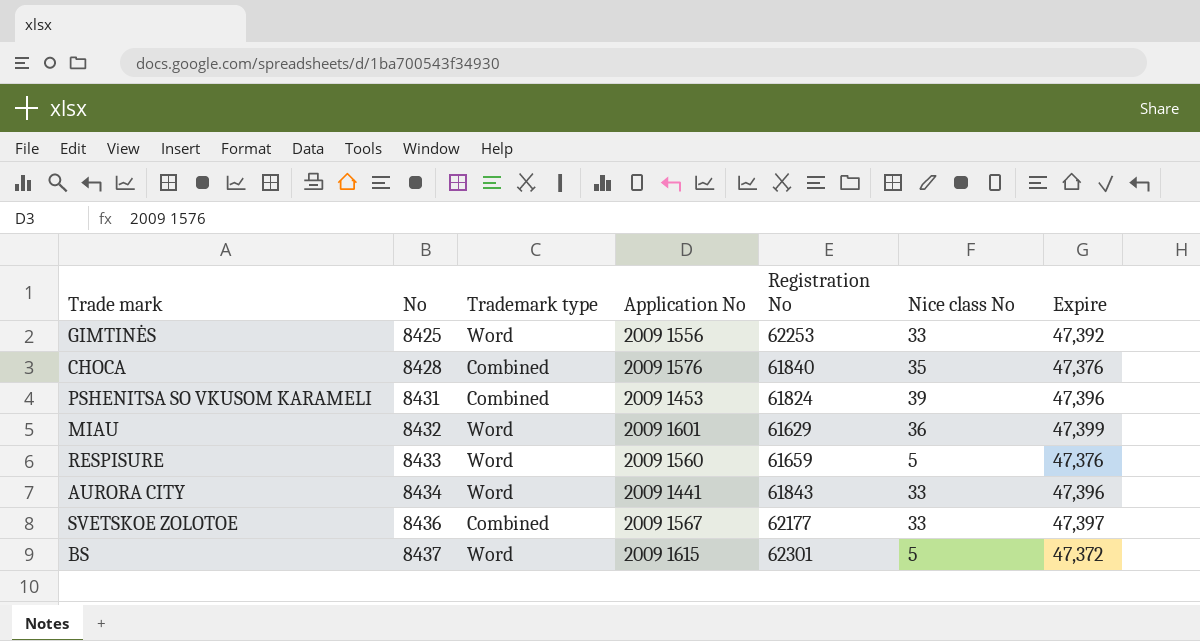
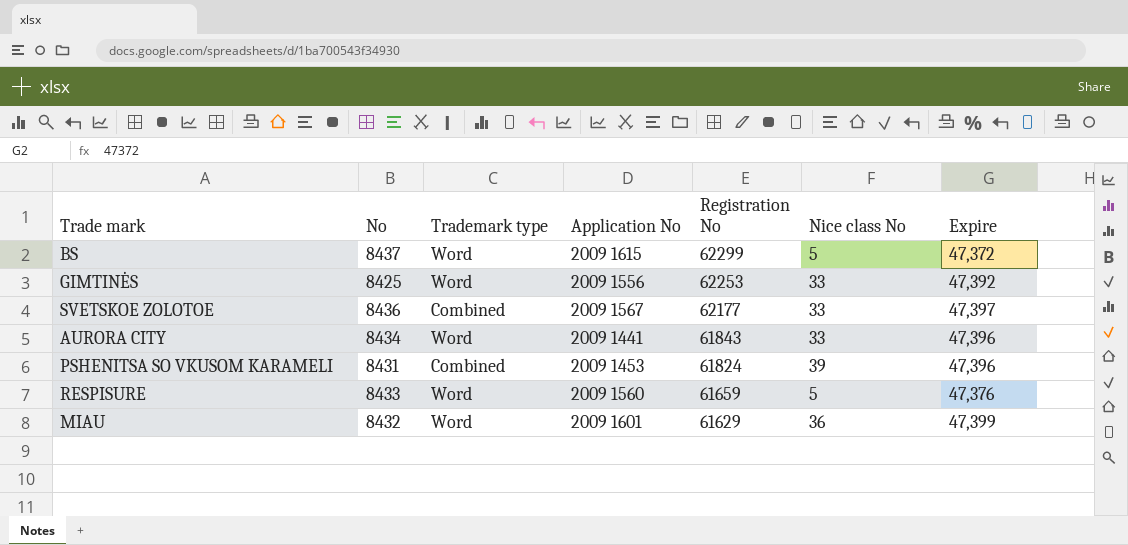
row order: No ascending -> Registration No descending
row CHOCA: 8428 | Combined | 2009 1576 | 61840 | 35 | 47,376 -> none
BS | Registration No: 62301 -> 62299

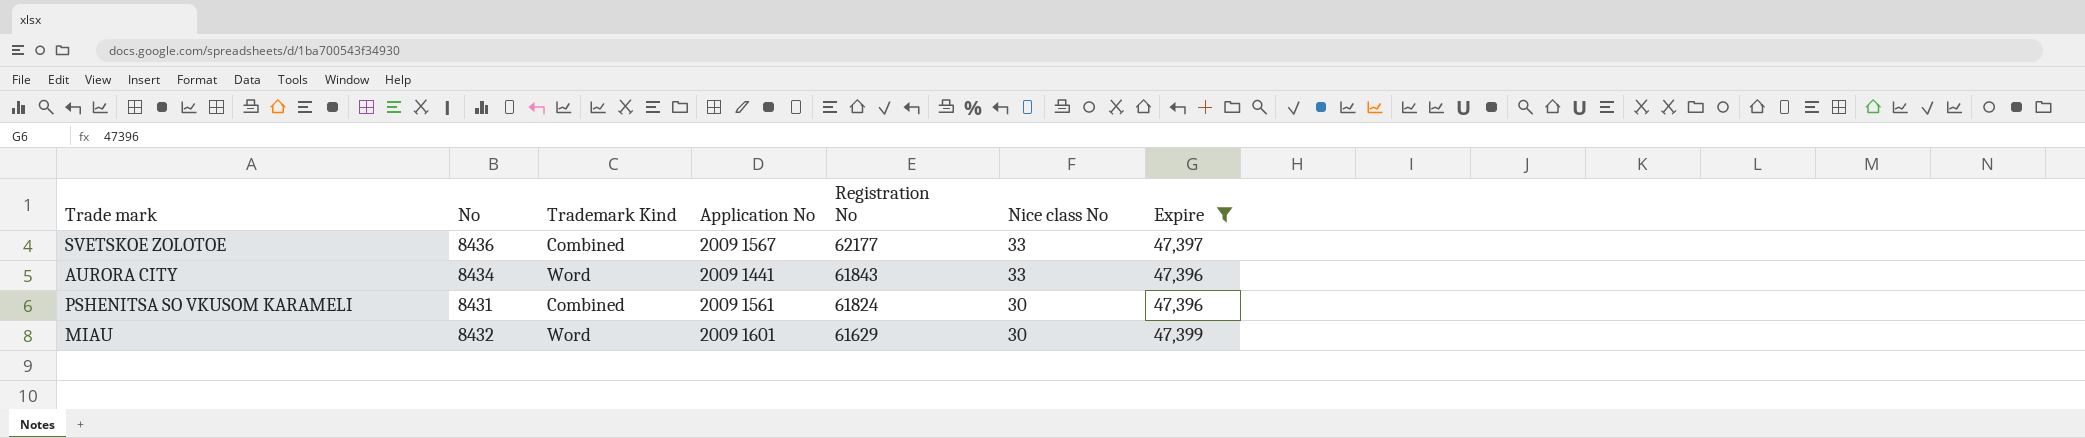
filter: none -> Expire >= 47,396
column name: Trademark type -> Trademark Kind
PSHENITSA SO VKUSOM KARAMELI | Application No: 2009 1453 -> 2009 1561
PSHENITSA SO VKUSOM KARAMELI | Nice class No: 39 -> 30
MIAU | Nice class No: 36 -> 30

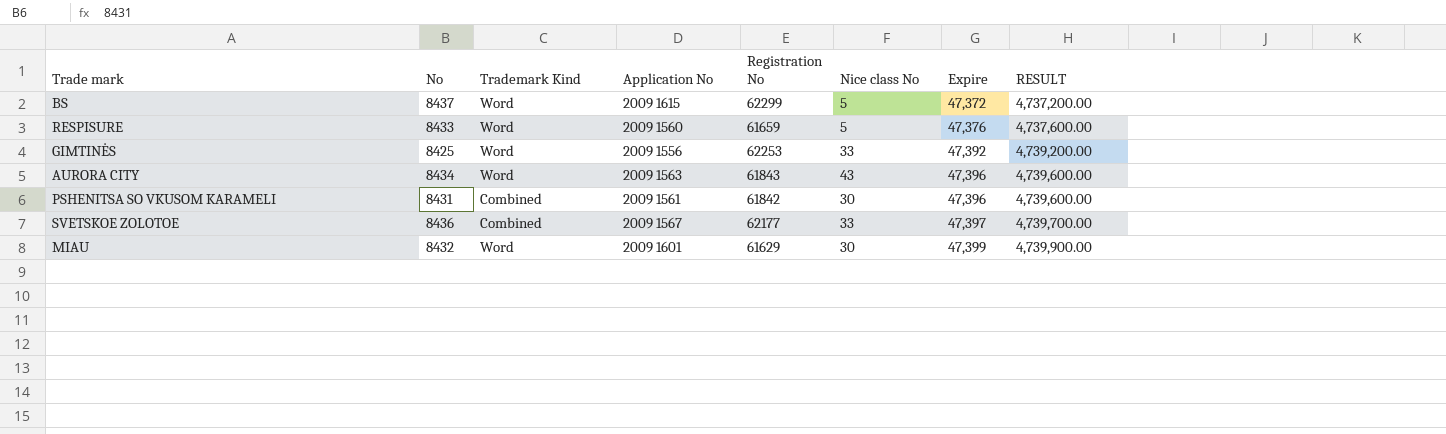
filter: Expire >= 47,396 -> none
row order: Registration No descending -> Expire ascending
column RESULT | formula: none -> [Expire] * 100
AURORA CITY | Application No: 2009 1441 -> 2009 1563
AURORA CITY | Nice class No: 33 -> 43
PSHENITSA SO VKUSOM KARAMELI | Registration No: 61824 -> 61842

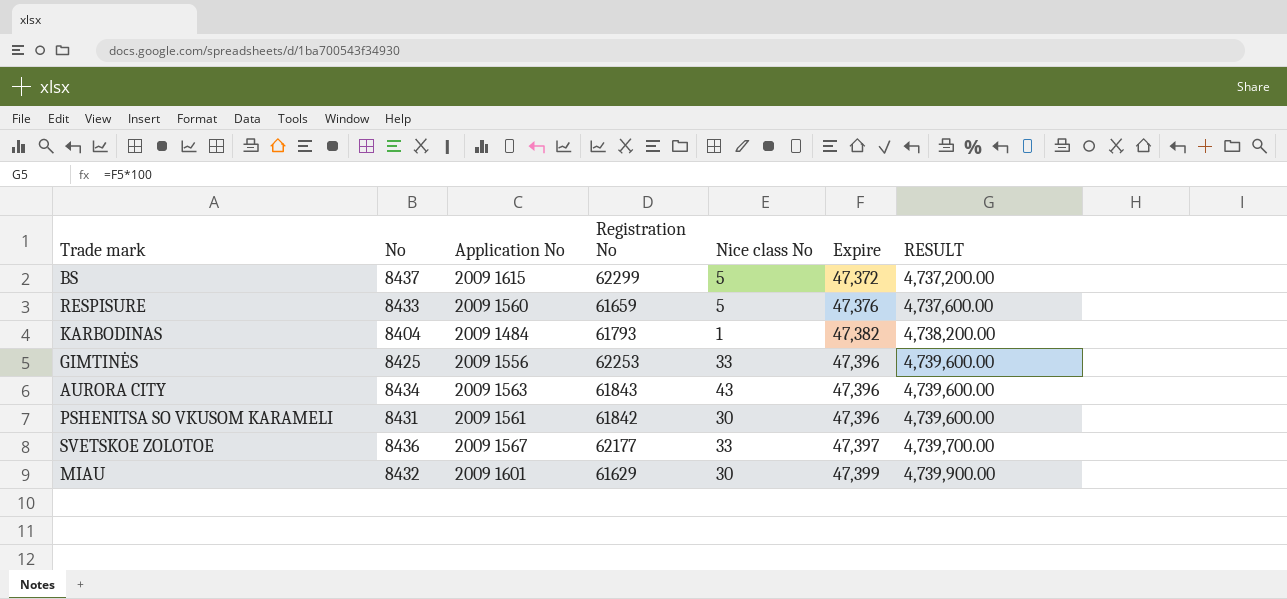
column Trademark Kind | position: 3 -> none
row KARBODINAS: none -> 8404 | 2009 1484 | 61793 | 1 | 47,382 | 4,738,200.00
GIMTINĖS | Expire: 47,392 -> 47,396
GIMTINĖS | RESULT: 4,739,200.00 -> 4,739,600.00

